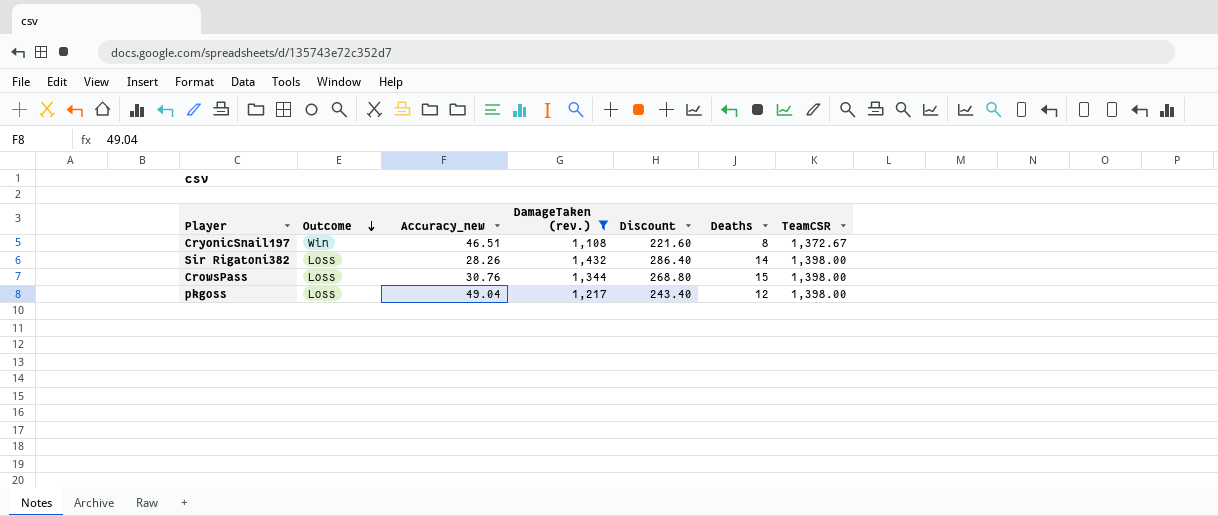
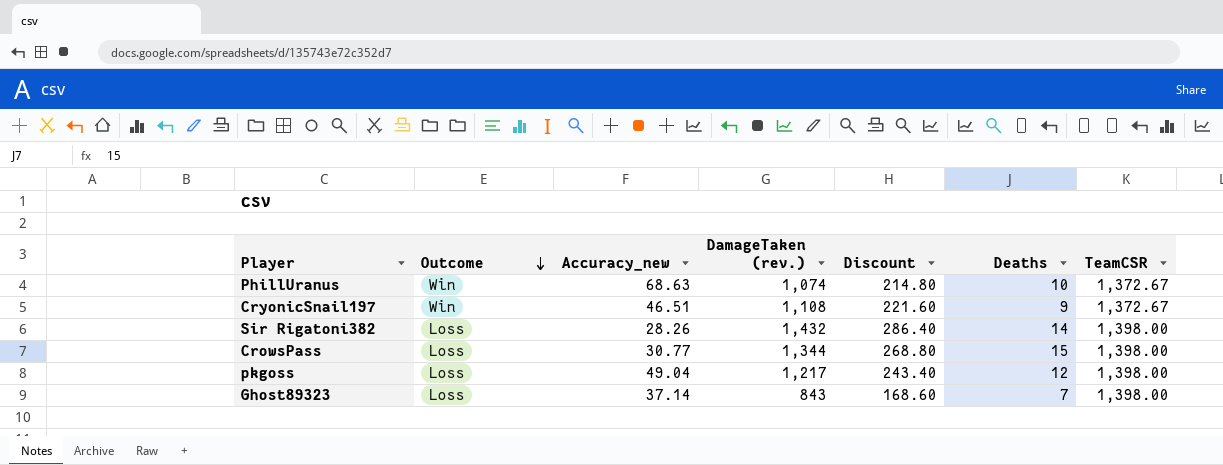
filter: DamageTaken (rev.) >= 1,108 -> none
CryonicSnail197 | Deaths: 8 -> 9
CrowsPass | Accuracy_new: 30.76 -> 30.77

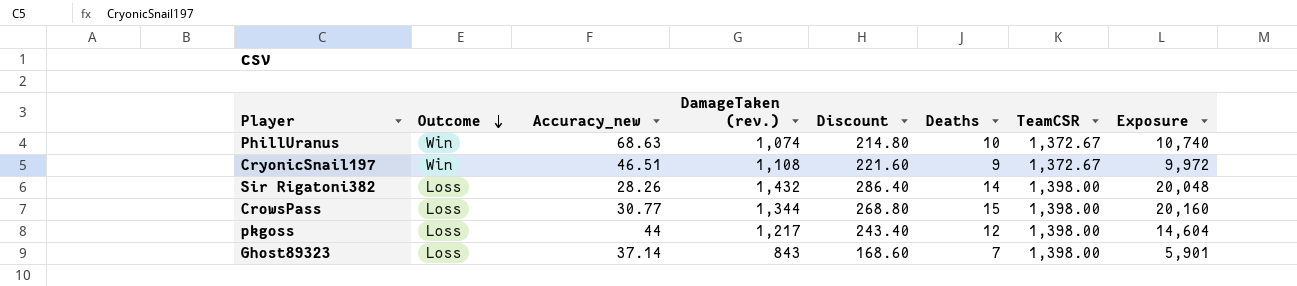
column Exposure | formula: none -> [DamageTaken (rev.)] * [Deaths]
pkgoss | Accuracy_new: 49.04 -> 44

